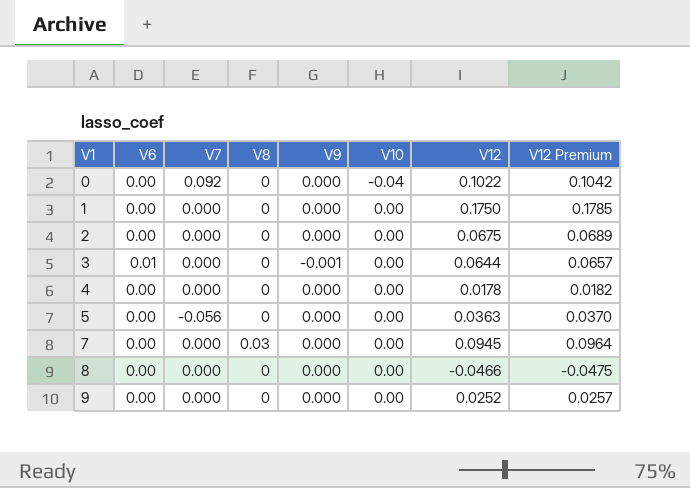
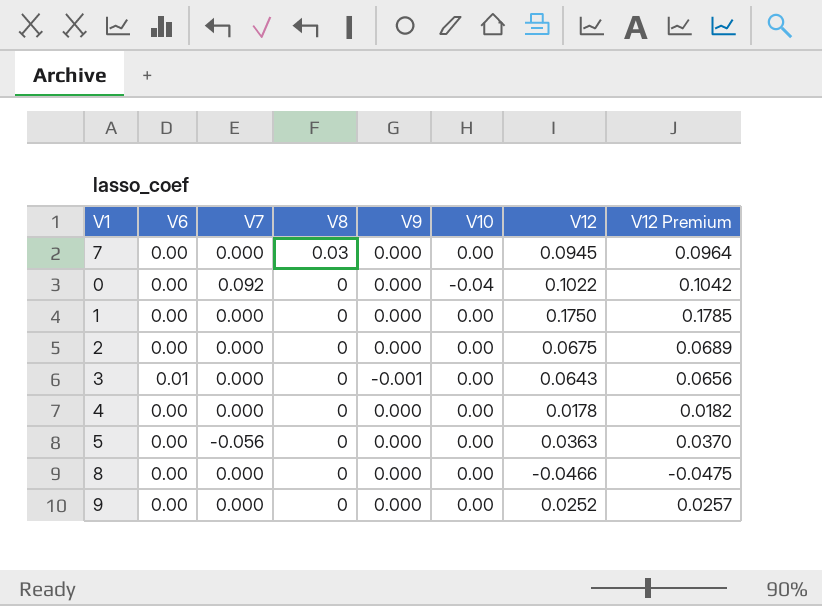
row order: V1 ascending -> V8 descending
3 | V12: 0.0644 -> 0.0643
3 | V12 Premium: 0.0657 -> 0.0656

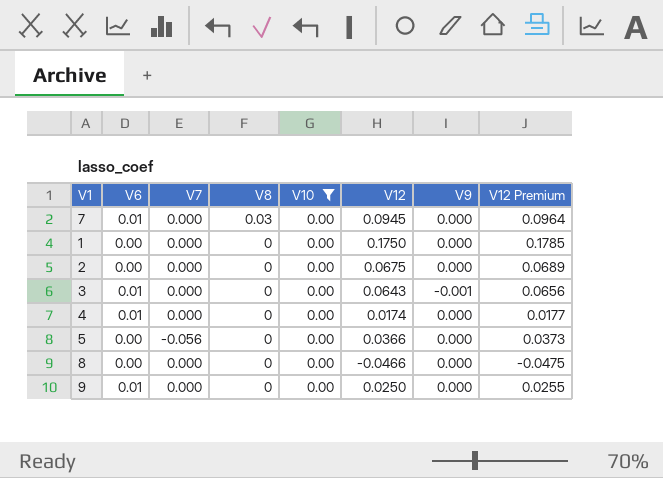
filter: none -> V10 = 0.00
column V9 | position: 5 -> 7
7 | V6: 0.00 -> 0.01
4 | V6: 0.00 -> 0.01
4 | V12: 0.0178 -> 0.0174
4 | V12 Premium: 0.0182 -> 0.0177
5 | V12: 0.0363 -> 0.0366
5 | V12 Premium: 0.0370 -> 0.0373
9 | V6: 0.00 -> 0.01
9 | V12: 0.0252 -> 0.0250
9 | V12 Premium: 0.0257 -> 0.0255

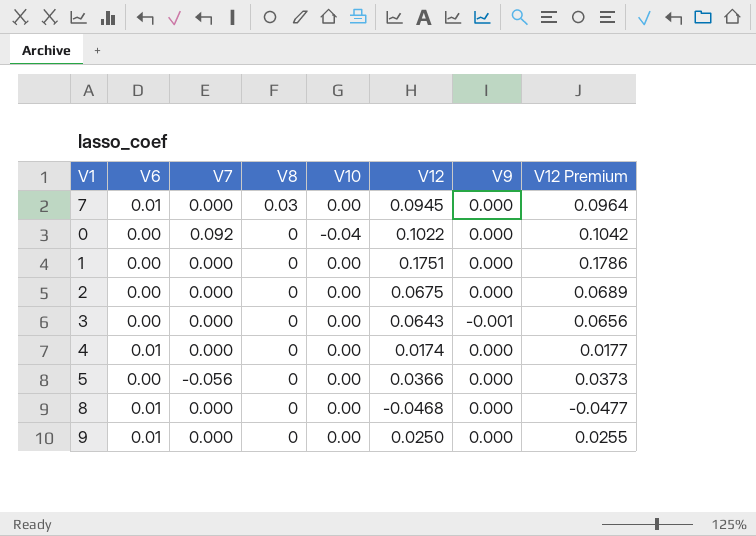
filter: V10 = 0.00 -> none
1 | V12: 0.1750 -> 0.1751
1 | V12 Premium: 0.1785 -> 0.1786
3 | V6: 0.01 -> 0.00
8 | V6: 0.00 -> 0.01
8 | V12: -0.0466 -> -0.0468
8 | V12 Premium: -0.0475 -> -0.0477

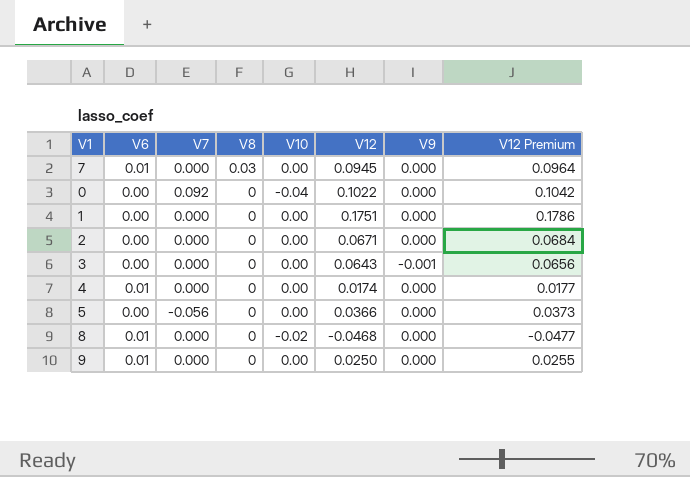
2 | V12: 0.0675 -> 0.0671
2 | V12 Premium: 0.0689 -> 0.0684
8 | V10: 0.00 -> -0.02

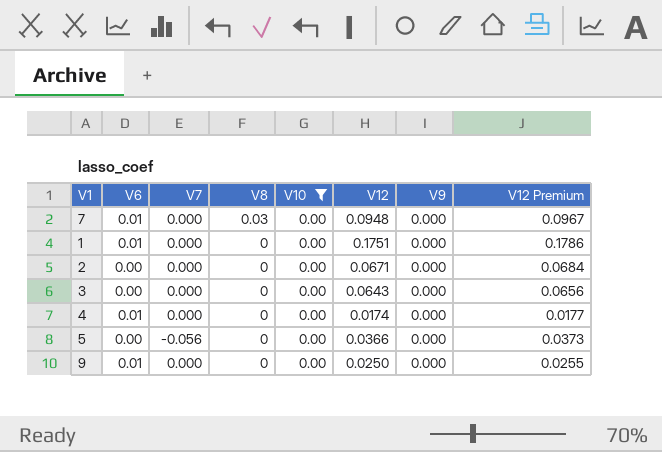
filter: none -> V10 = 0.00
7 | V12: 0.0945 -> 0.0948
7 | V12 Premium: 0.0964 -> 0.0967
1 | V6: 0.00 -> 0.01
3 | V9: -0.001 -> 0.000

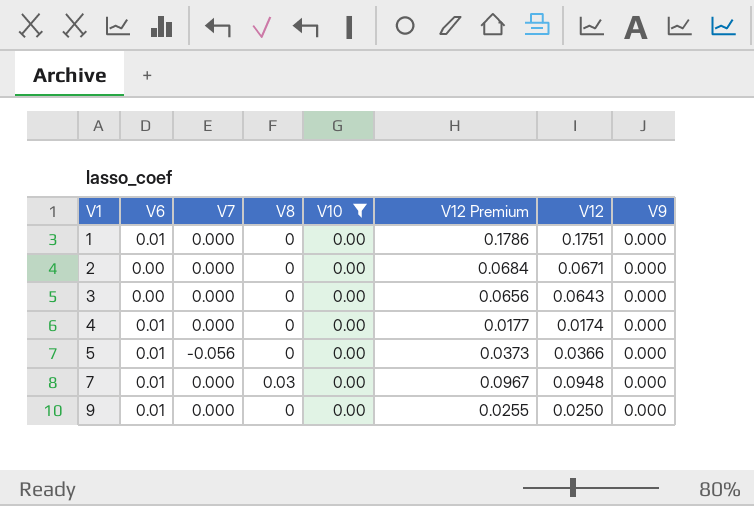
row order: V8 descending -> V1 ascending
column V12 Premium | position: 8 -> 6
5 | V6: 0.00 -> 0.01

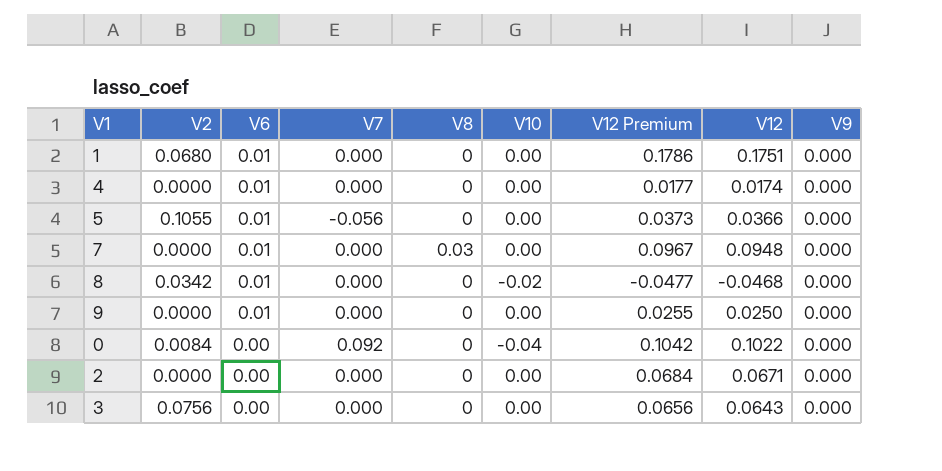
filter: V10 = 0.00 -> none
row order: V1 ascending -> V6 descending
column V2 | position: none -> 2

